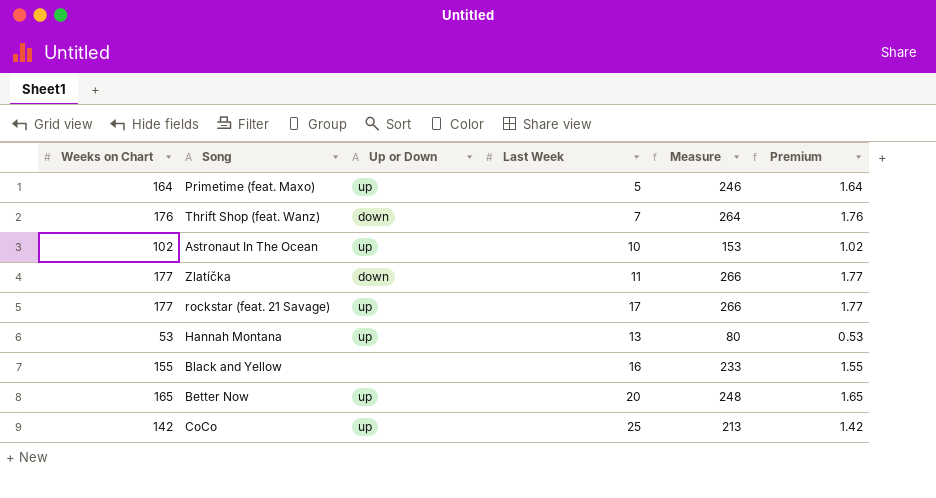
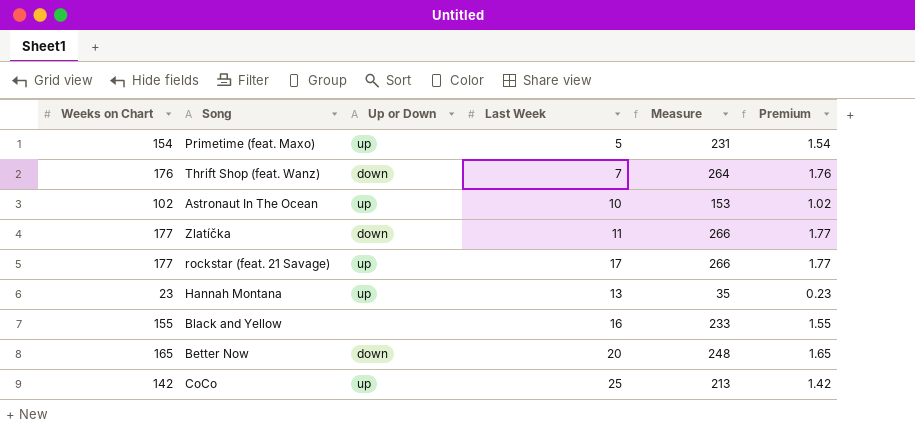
Primetime (feat. Maxo) | Weeks on Chart: 164 -> 154
Primetime (feat. Maxo) | Measure: 246 -> 231
Primetime (feat. Maxo) | Premium: 1.64 -> 1.54
Hannah Montana | Weeks on Chart: 53 -> 23
Hannah Montana | Measure: 80 -> 35
Hannah Montana | Premium: 0.53 -> 0.23
Better Now | Up or Down: up -> down

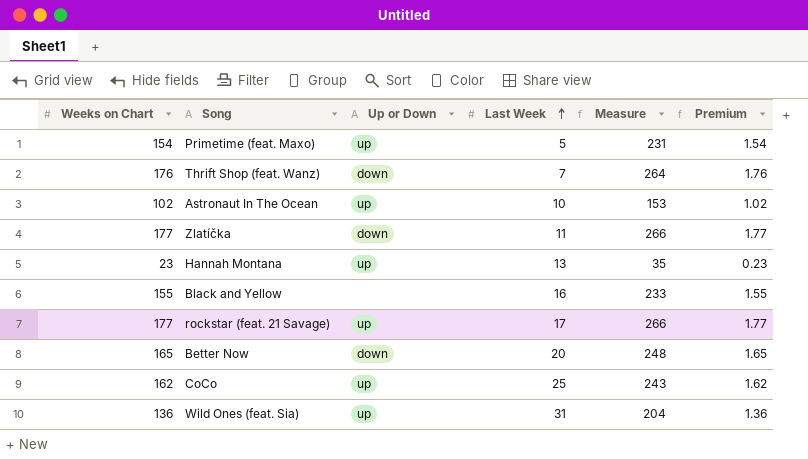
row order: none -> Last Week ascending
CoCo | Weeks on Chart: 142 -> 162
CoCo | Measure: 213 -> 243
CoCo | Premium: 1.42 -> 1.62
row Wild Ones (feat. Sia): none -> 136 | up | 31 | 204 | 1.36

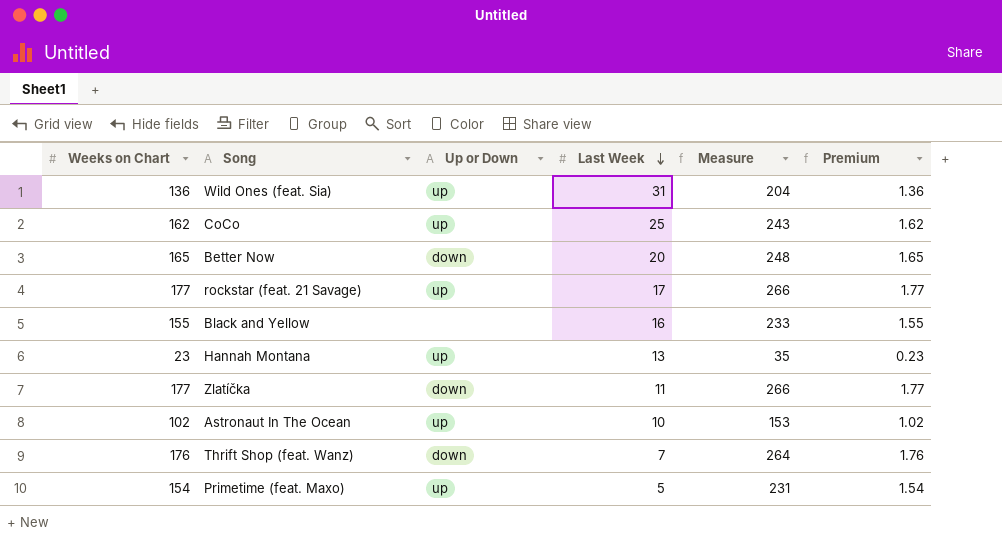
row order: Last Week ascending -> Last Week descending

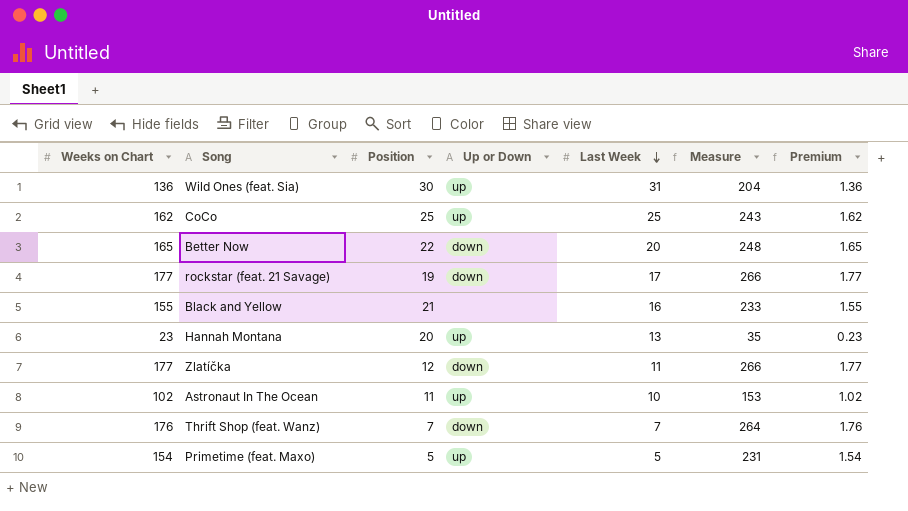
column Position | position: none -> 3
rockstar (feat. 21 Savage) | Up or Down: up -> down

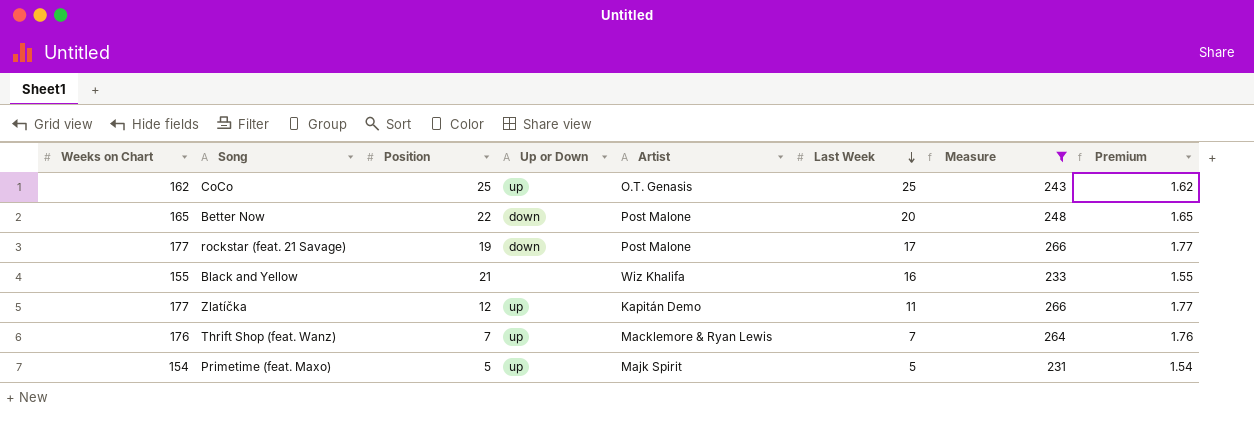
filter: none -> Measure >= 231
column Artist | position: none -> 5
Zlatíčka | Up or Down: down -> up
Thrift Shop (feat. Wanz) | Up or Down: down -> up

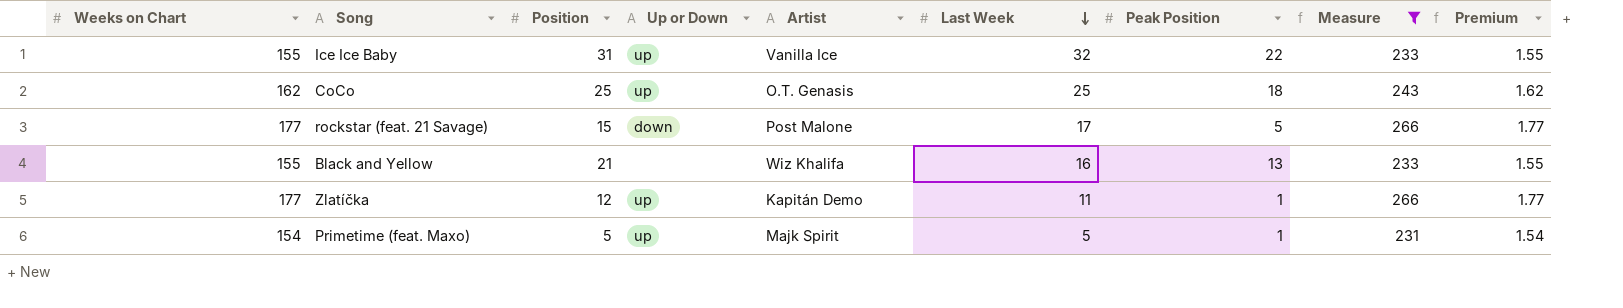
column Peak Position | position: none -> 7
row Better Now: 165 | 22 | down | Post Malone | 20 | 248 | 1.65 -> none
row Thrift Shop (feat. Wanz): 176 | 7 | up | Macklemore & Ryan Lewis | 7 | 264 | 1.76 -> none
row Ice Ice Baby: none -> 155 | 31 | up | Vanilla Ice | 32 | 22 | 233 | 1.55
rockstar (feat. 21 Savage) | Position: 19 -> 15

